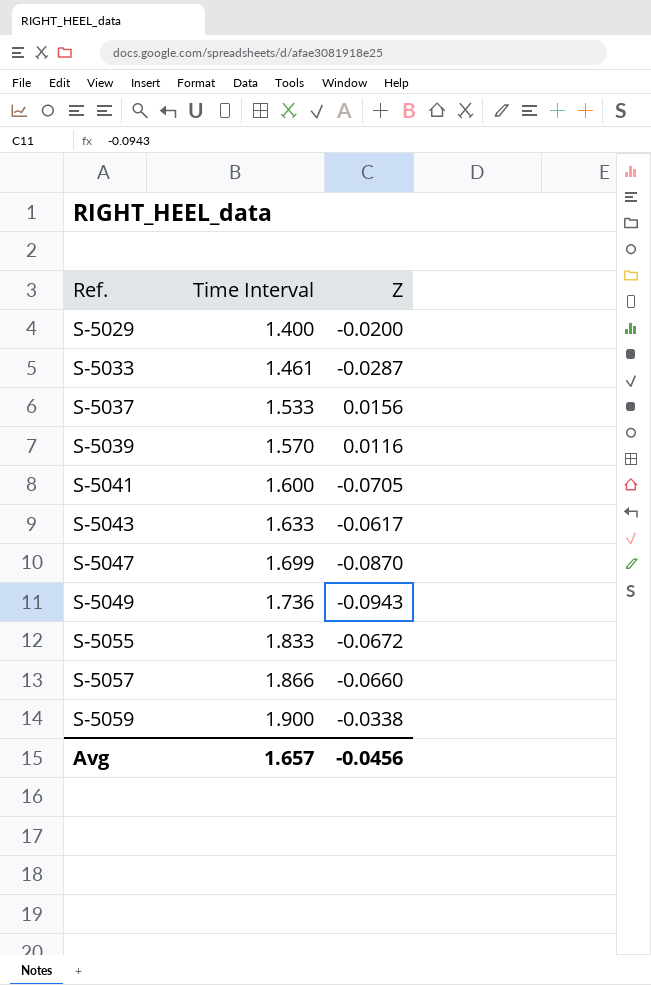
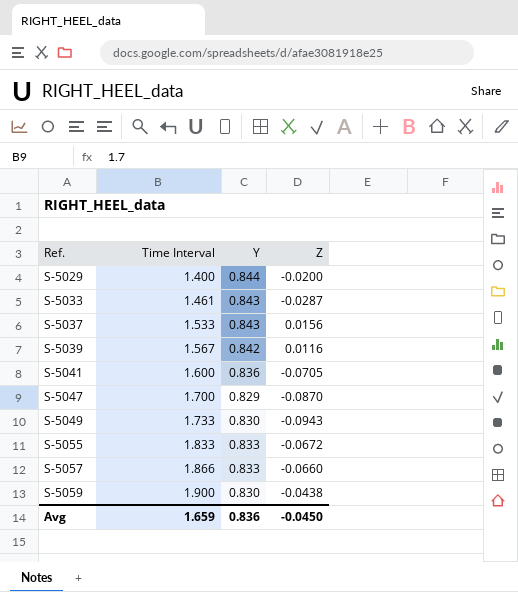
column Y | position: none -> 3
row S-5043: 1.633 | -0.0617 -> none
S-5039 | Time Interval: 1.570 -> 1.567
S-5047 | Time Interval: 1.699 -> 1.700
S-5049 | Time Interval: 1.736 -> 1.733
S-5059 | Z: -0.0338 -> -0.0438
Avg | Time Interval: 1.657 -> 1.659
Avg | Z: -0.0456 -> -0.0450

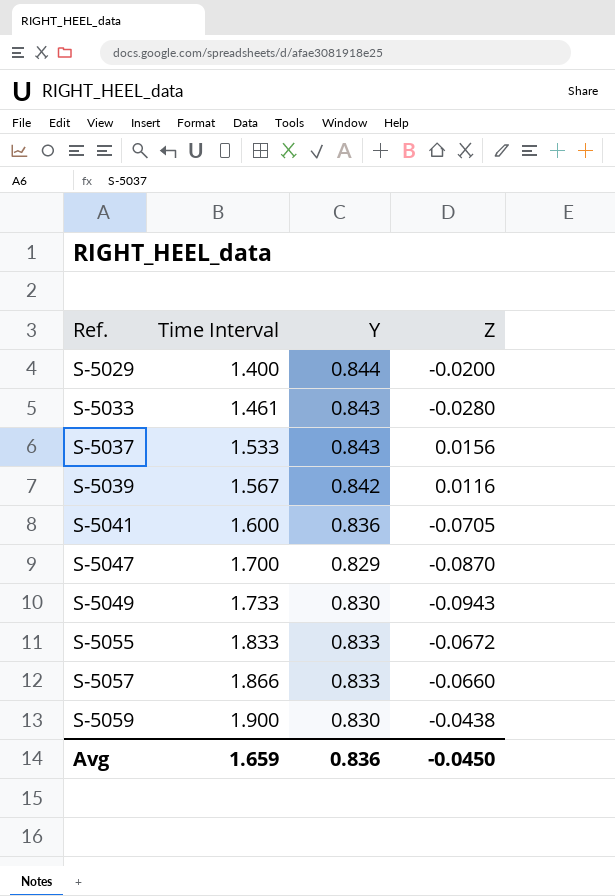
S-5033 | Z: -0.0287 -> -0.0280

